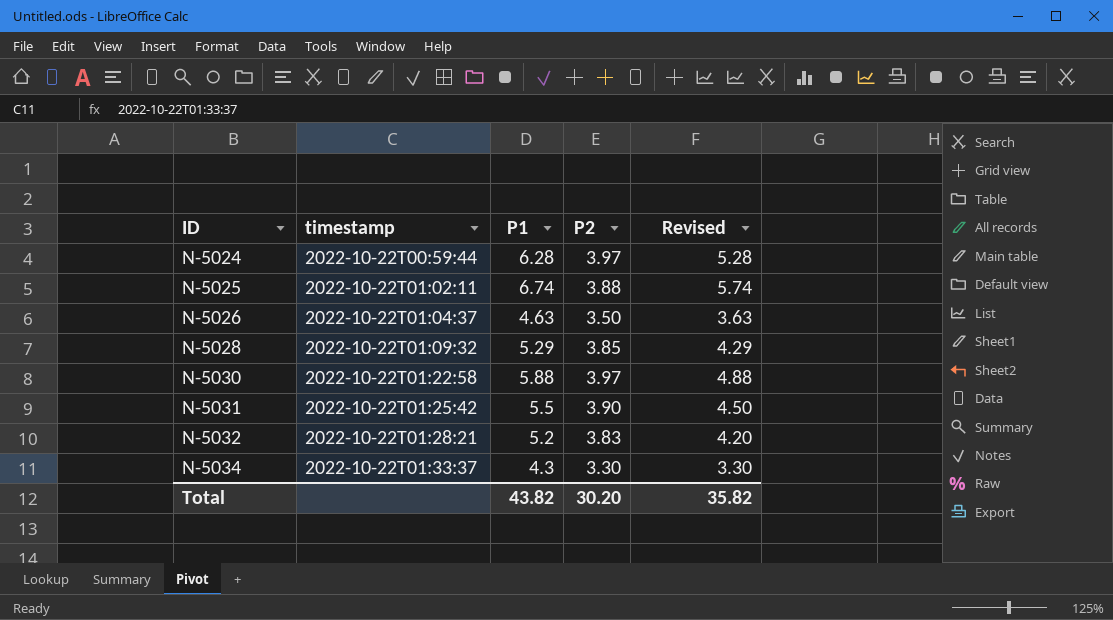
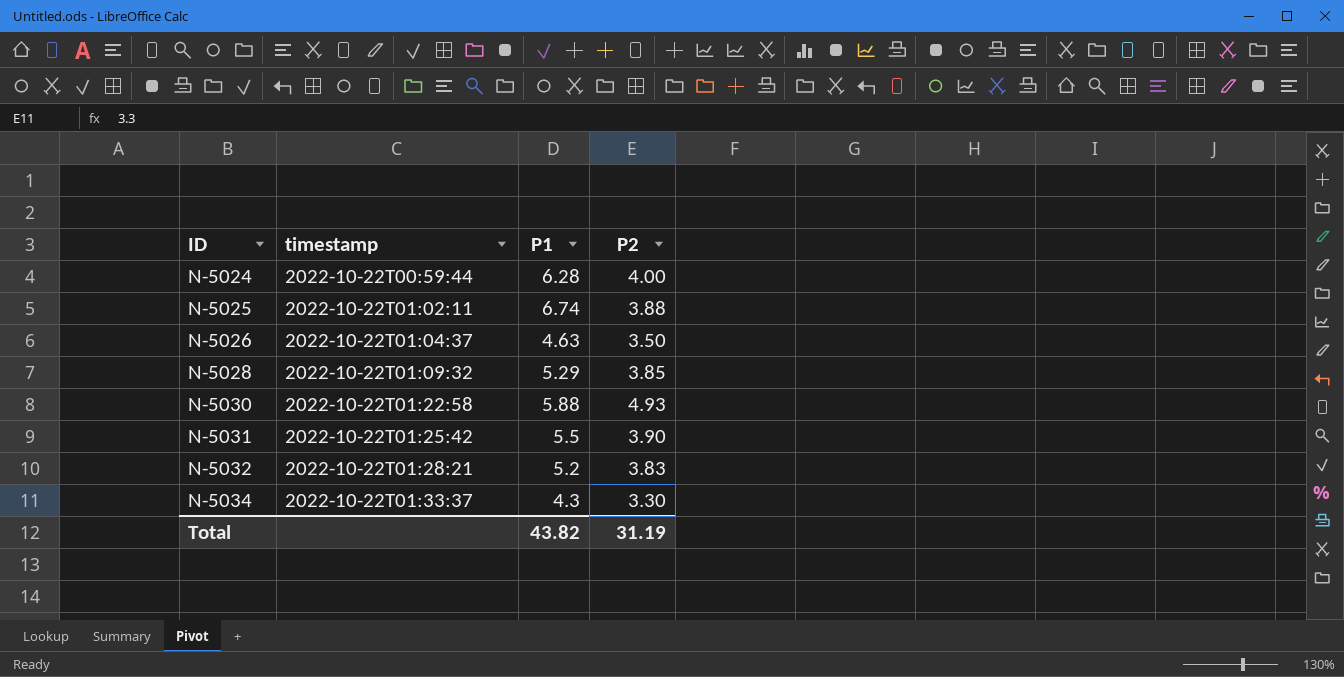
column Revised | formula: [P1] - 1 -> none
N-5024 | P2: 3.97 -> 4.00
N-5030 | P2: 3.97 -> 4.93
Total | P2: 30.20 -> 31.19

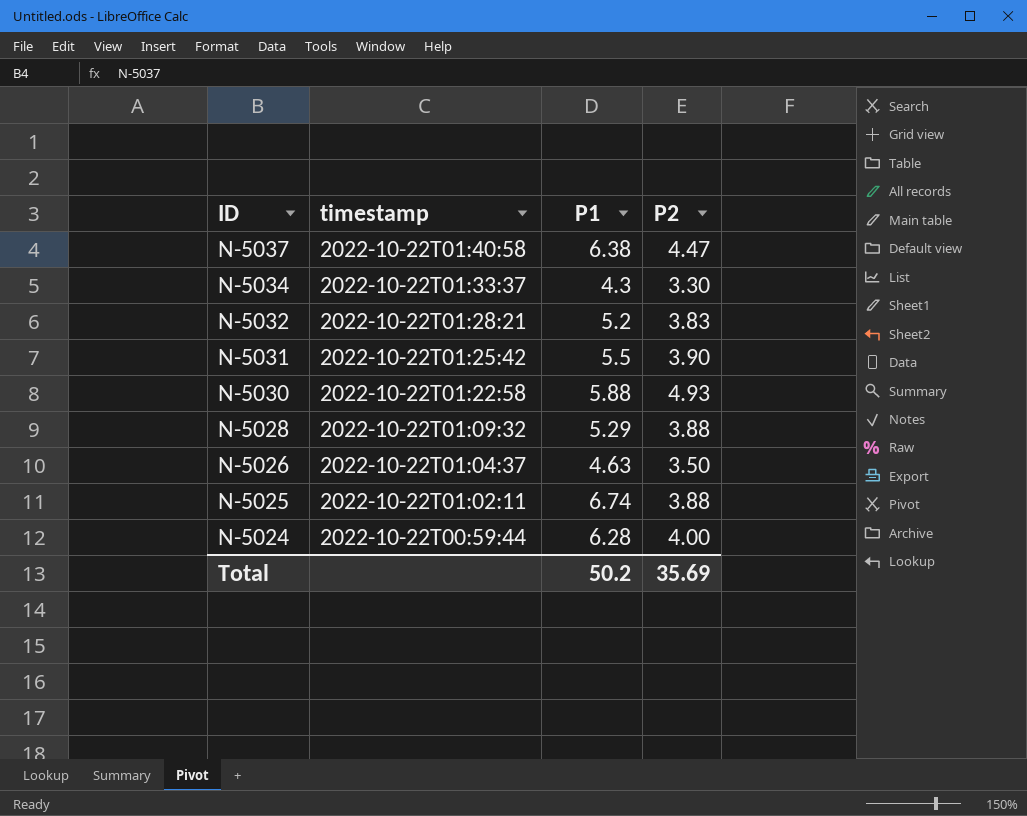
row order: ID ascending -> ID descending
row N-5037: none -> 2022-10-22T01:40:58 | 6.38 | 4.47
N-5028 | P2: 3.85 -> 3.88
Total | P1: 43.82 -> 50.2
Total | P2: 31.19 -> 35.69

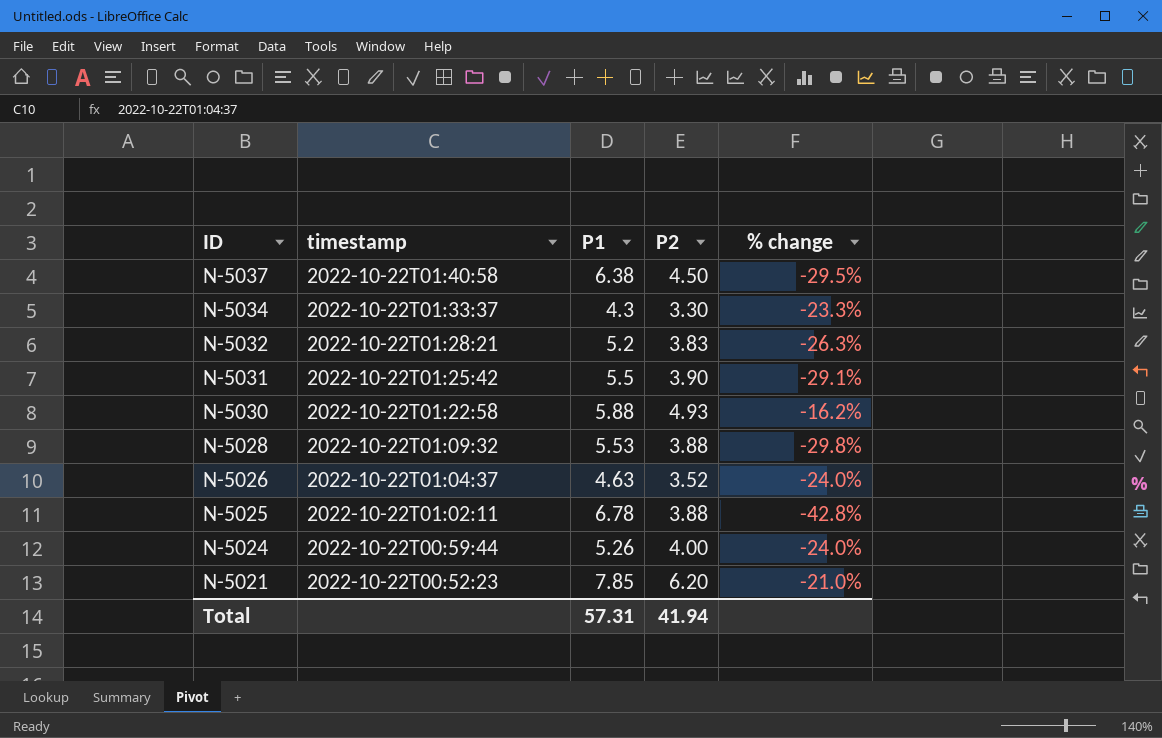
column % change | formula: none -> ([P2] - [P1]) / [P1]
N-5037 | P2: 4.47 -> 4.50
N-5028 | P1: 5.29 -> 5.53
N-5026 | P2: 3.50 -> 3.52
N-5025 | P1: 6.74 -> 6.78
N-5024 | P1: 6.28 -> 5.26
row N-5021: none -> 2022-10-22T00:52:23 | 7.85 | 6.20 | -21.0%
Total | P1: 50.2 -> 57.31
Total | P2: 35.69 -> 41.94

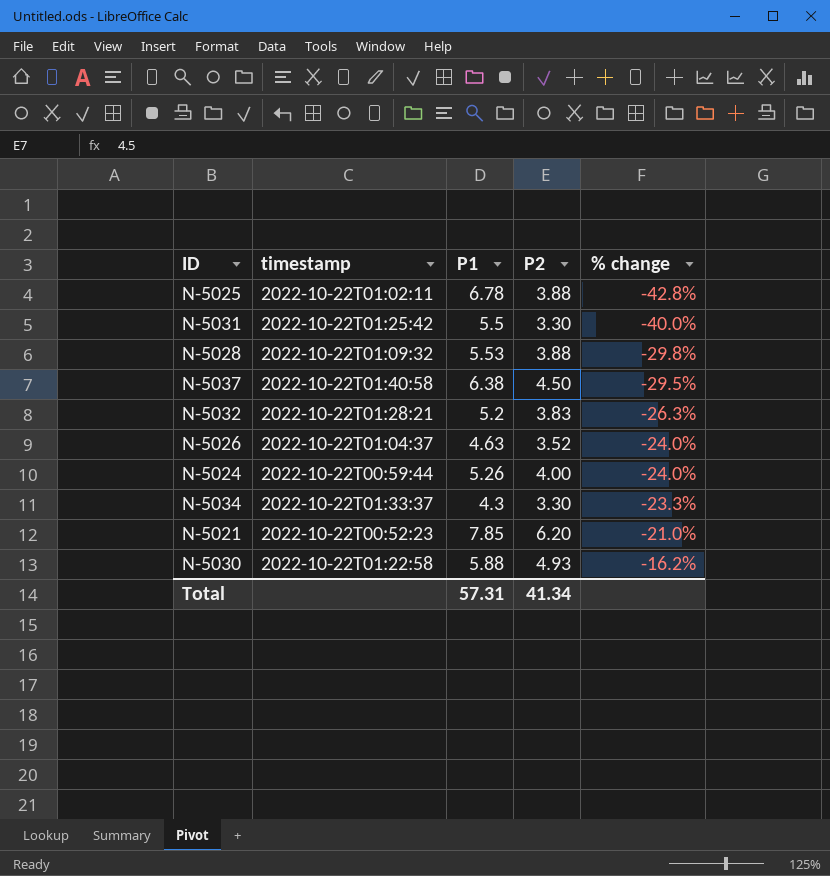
row order: ID descending -> % change ascending
N-5031 | P2: 3.90 -> 3.30
N-5031 | % change: -29.1% -> -40.0%
Total | P2: 41.94 -> 41.34

